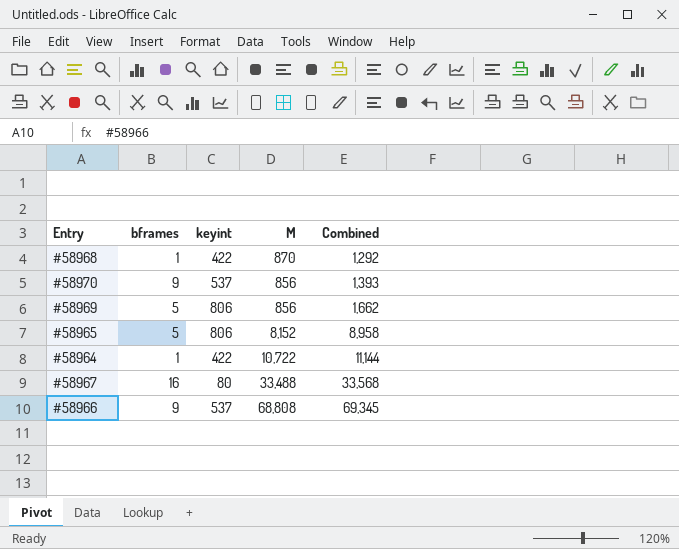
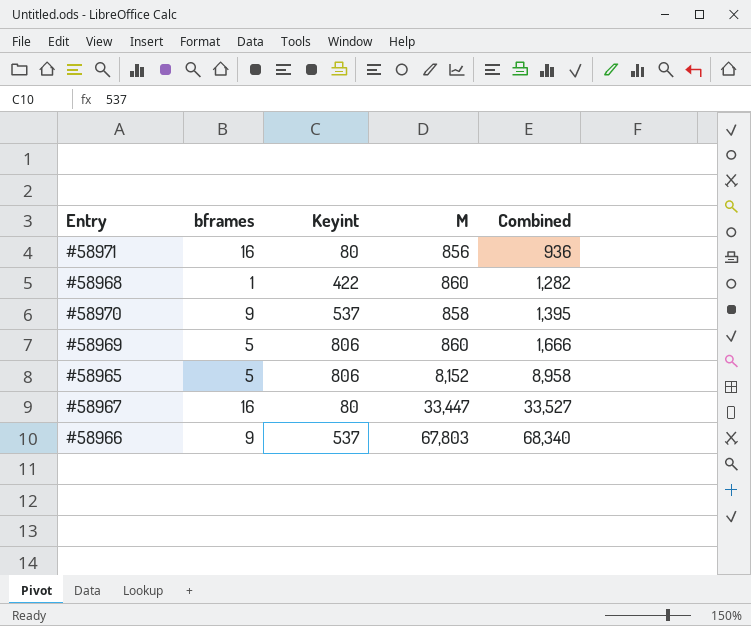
column name: keyint -> Keyint
row #58964: 1 | 422 | 10,722 | 11,144 -> none
row #58971: none -> 16 | 80 | 856 | 936
#58968 | M: 870 -> 860
#58968 | Combined: 1,292 -> 1,282
#58970 | M: 856 -> 858
#58970 | Combined: 1,393 -> 1,395
#58969 | M: 856 -> 860
#58969 | Combined: 1,662 -> 1,666
#58967 | M: 33,488 -> 33,447
#58967 | Combined: 33,568 -> 33,527
#58966 | M: 68,808 -> 67,803
#58966 | Combined: 69,345 -> 68,340

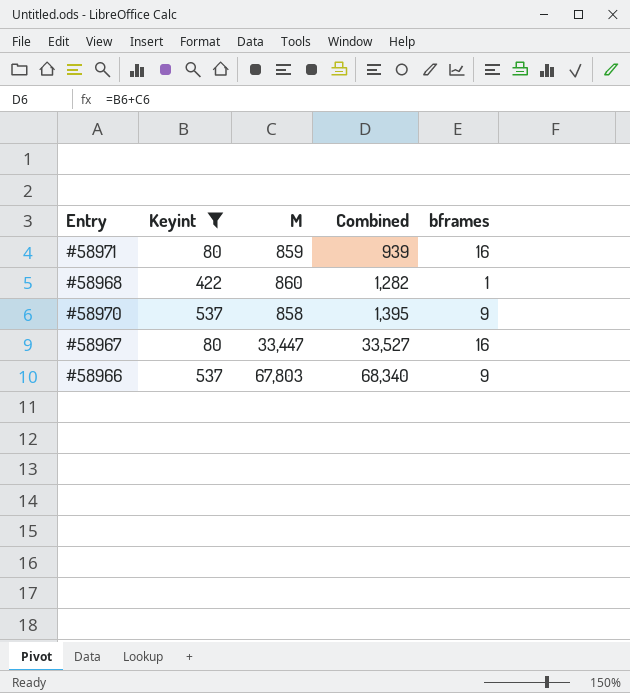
filter: none -> Keyint != 806
column bframes | position: 2 -> 5
#58971 | M: 856 -> 859
#58971 | Combined: 936 -> 939

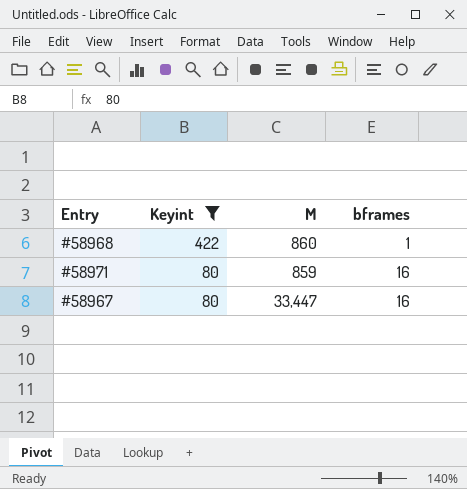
row order: Combined ascending -> Keyint descending
column Combined | formula: [Keyint] + [M] -> none
row #58970: 537 | 858 | 1,395 | 9 -> none
row #58966: 537 | 67,803 | 68,340 | 9 -> none

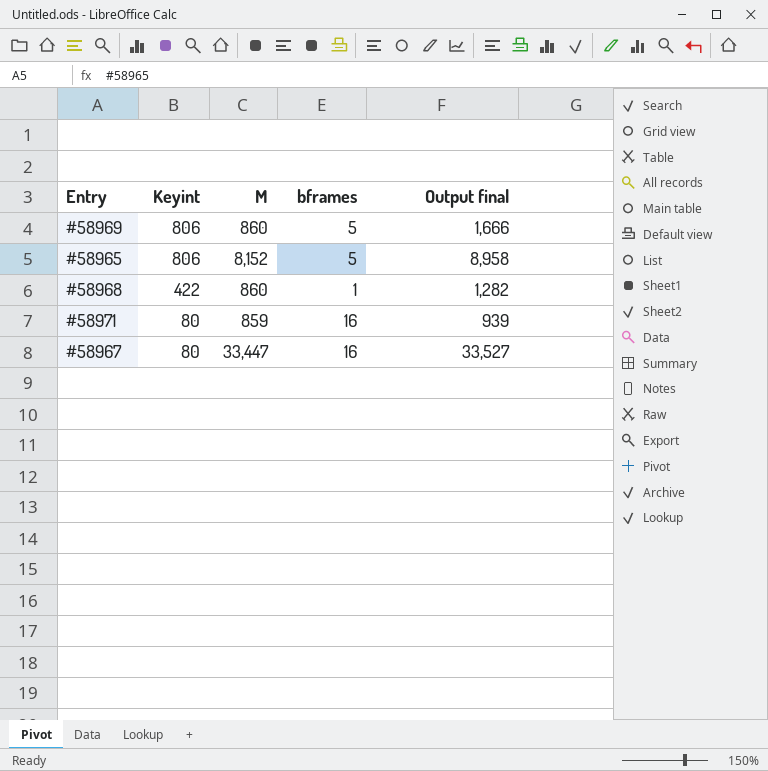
filter: Keyint != 806 -> none
column Output final | formula: none -> [Keyint] + [M]

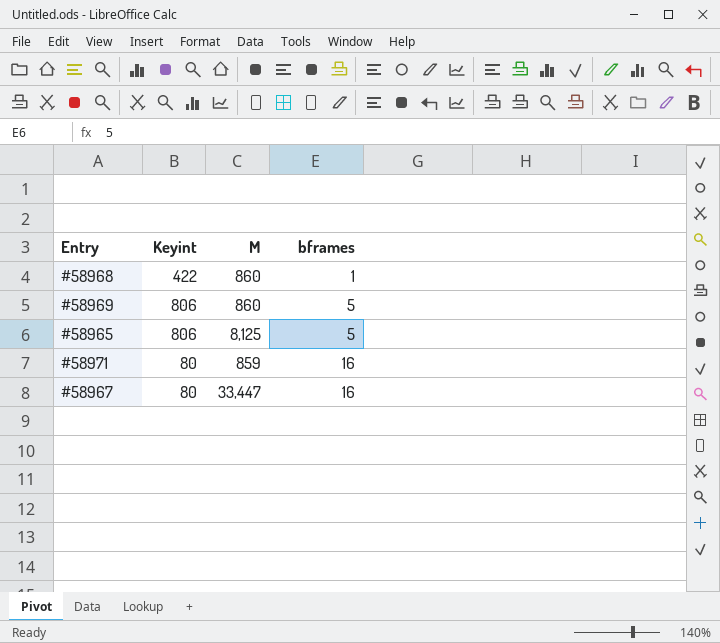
row order: Keyint descending -> bframes ascending
column Output final | formula: [Keyint] + [M] -> none
#58965 | M: 8,152 -> 8,125

